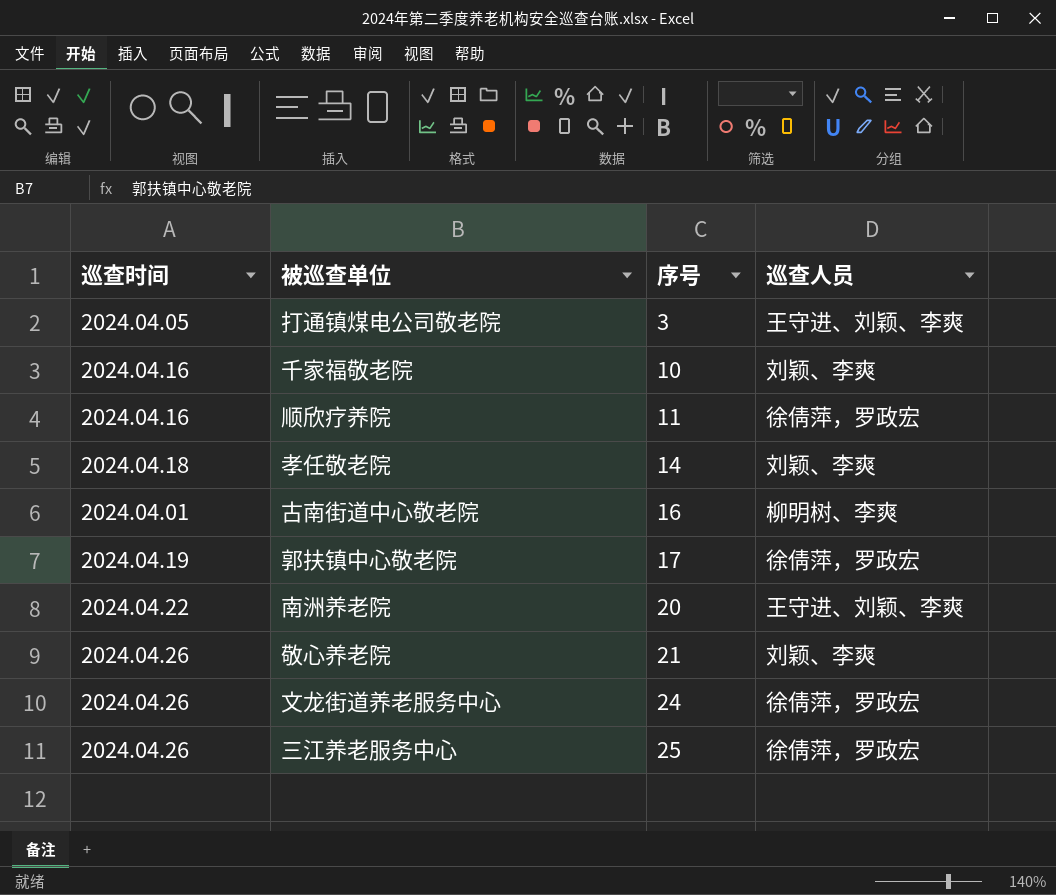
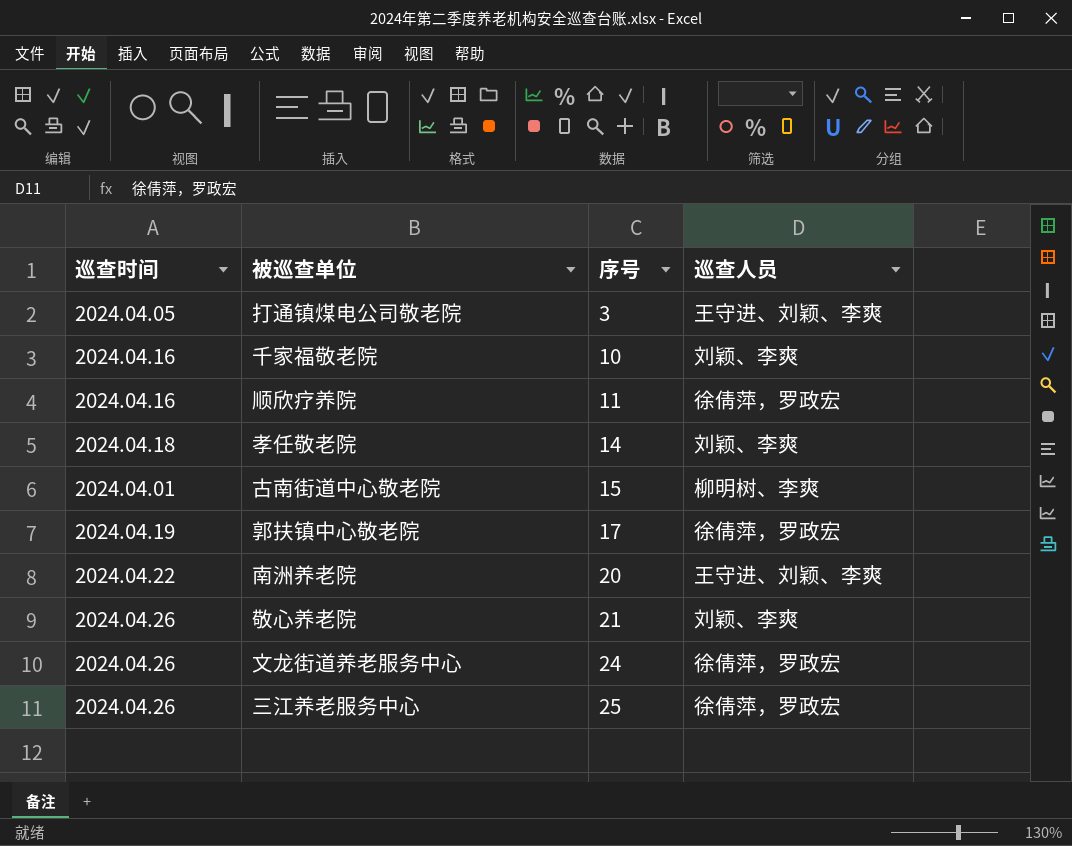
古南街道中心敬老院 | 序号: 16 -> 15

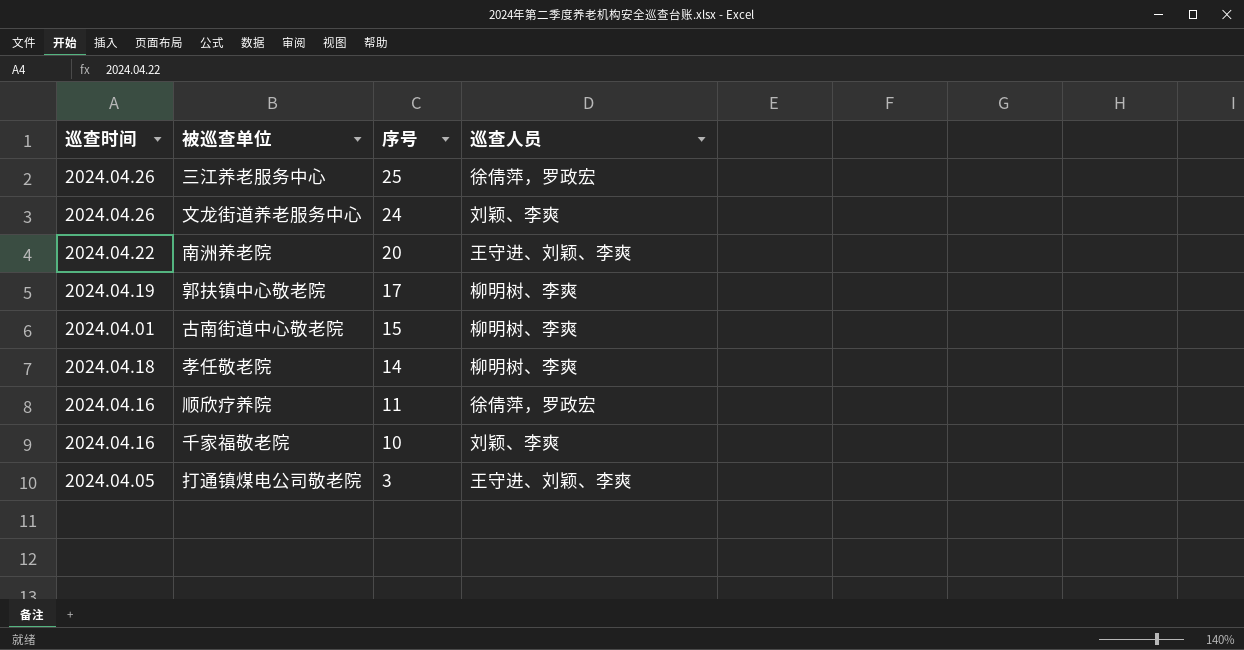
row order: 序号 ascending -> 序号 descending
row 敬心养老院: 2024.04.26 | 21 | 刘颖、李爽 -> none
文龙街道养老服务中心 | 巡查人员: 徐倩萍，罗政宏 -> 刘颖、李爽
郭扶镇中心敬老院 | 巡查人员: 徐倩萍，罗政宏 -> 柳明树、李爽
孝任敬老院 | 巡查人员: 刘颖、李爽 -> 柳明树、李爽

